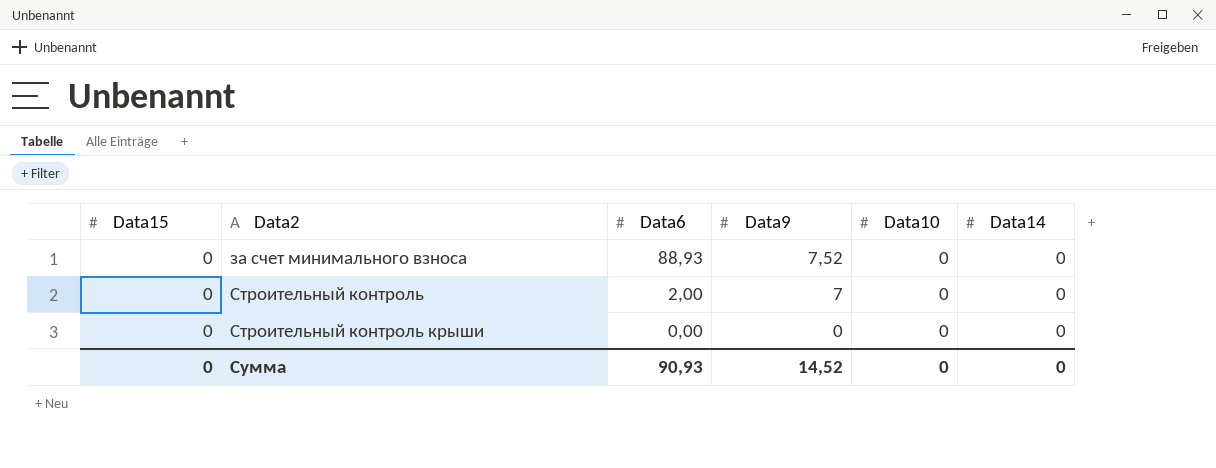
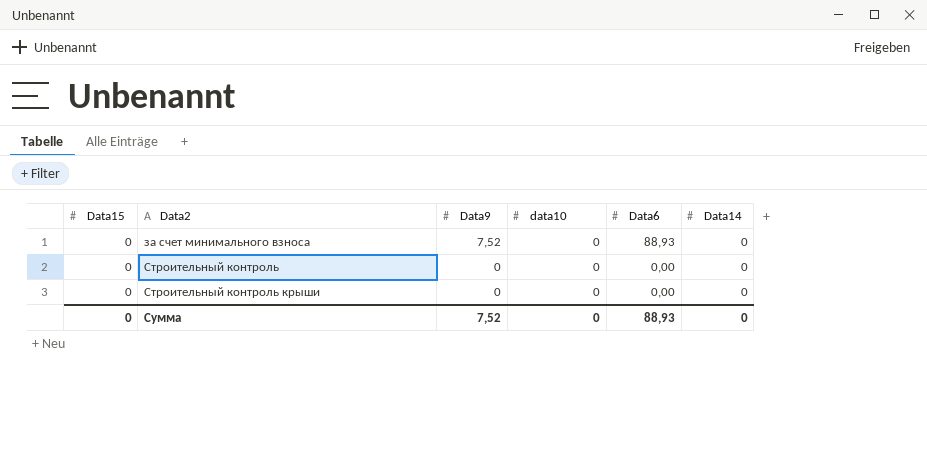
column name: Data10 -> data10
column Data6 | position: 3 -> 5
Строительный контроль | Data9: 7 -> 0
Строительный контроль | Data6: 2,00 -> 0,00
Сумма | Data9: 14,52 -> 7,52
Сумма | Data6: 90,93 -> 88,93

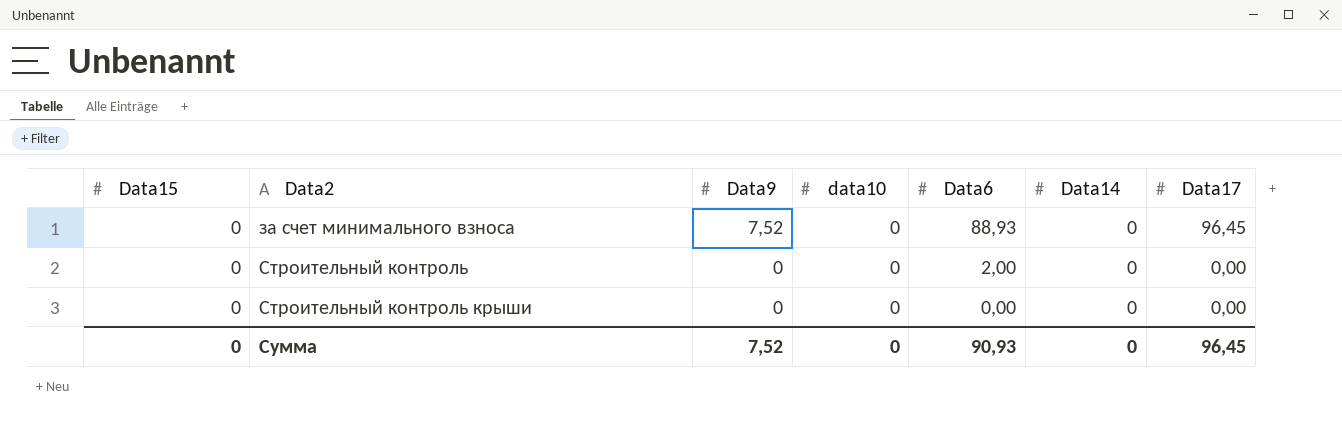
column Data17 | position: none -> 7
Строительный контроль | Data6: 0,00 -> 2,00
Сумма | Data6: 88,93 -> 90,93

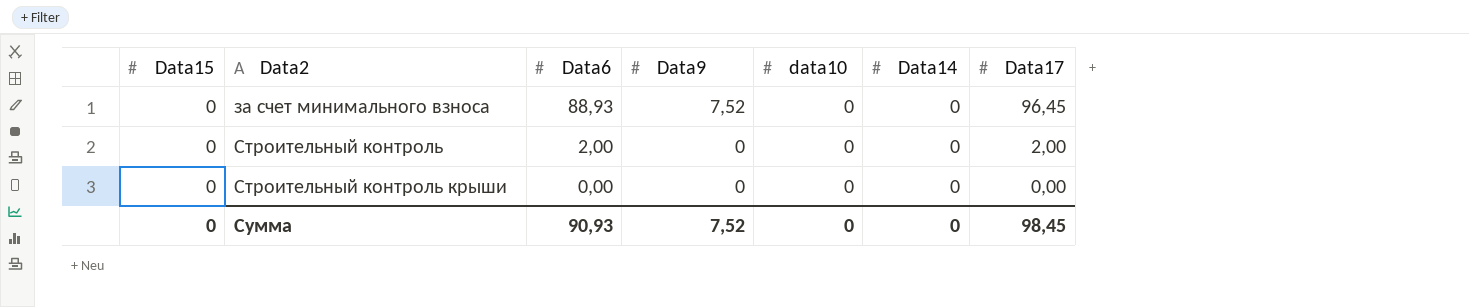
column Data6 | position: 5 -> 3
Строительный контроль | Data17: 0,00 -> 2,00
Сумма | Data17: 96,45 -> 98,45

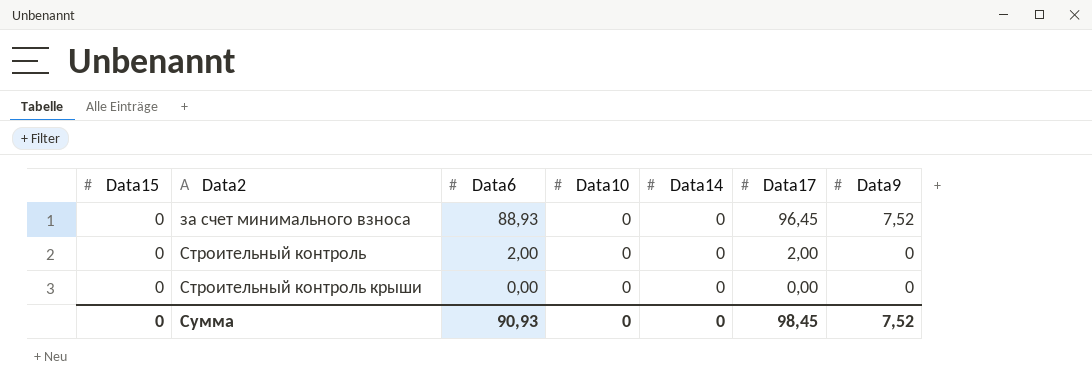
column name: data10 -> Data10
column Data9 | position: 4 -> 7

